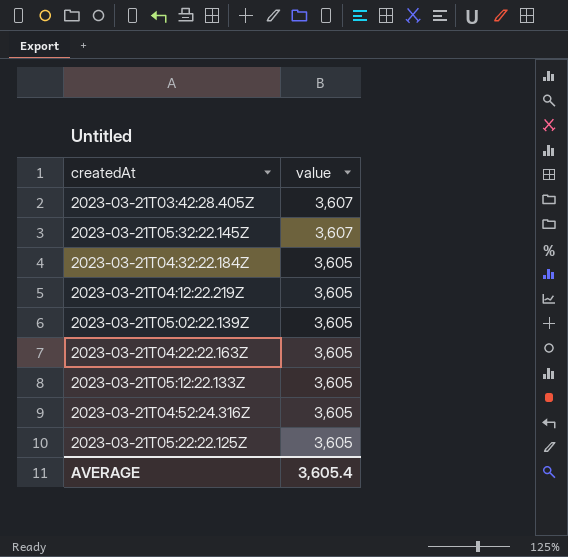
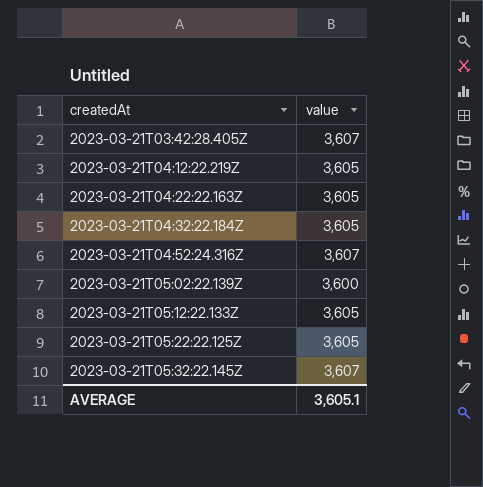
row order: value descending -> createdAt ascending
2023-03-21T04:52:24.316Z | value: 3,605 -> 3,607
2023-03-21T05:02:22.139Z | value: 3,605 -> 3,600
AVERAGE | value: 3,605.4 -> 3,605.1

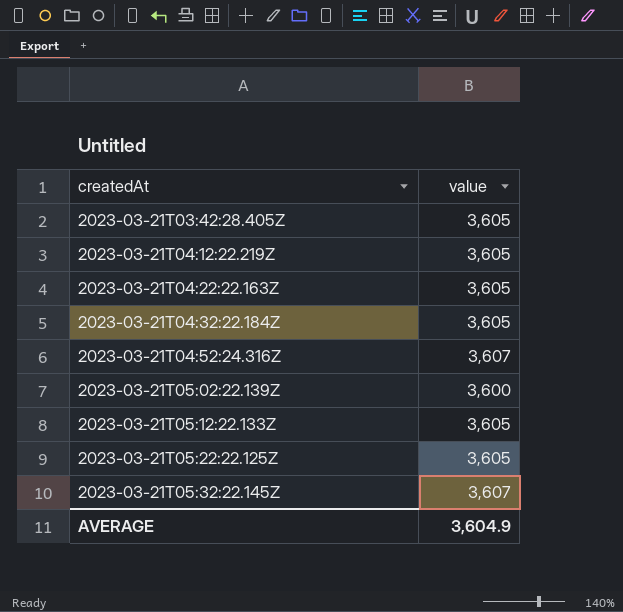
2023-03-21T03:42:28.405Z | value: 3,607 -> 3,605
AVERAGE | value: 3,605.1 -> 3,604.9

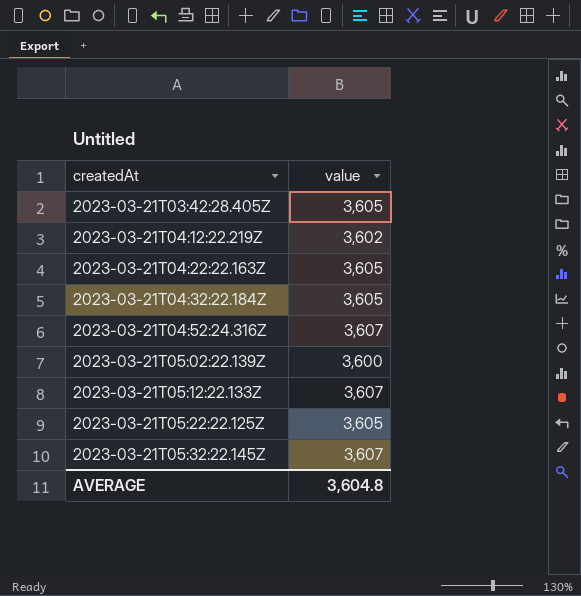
2023-03-21T04:12:22.219Z | value: 3,605 -> 3,602
2023-03-21T05:12:22.133Z | value: 3,605 -> 3,607
AVERAGE | value: 3,604.9 -> 3,604.8

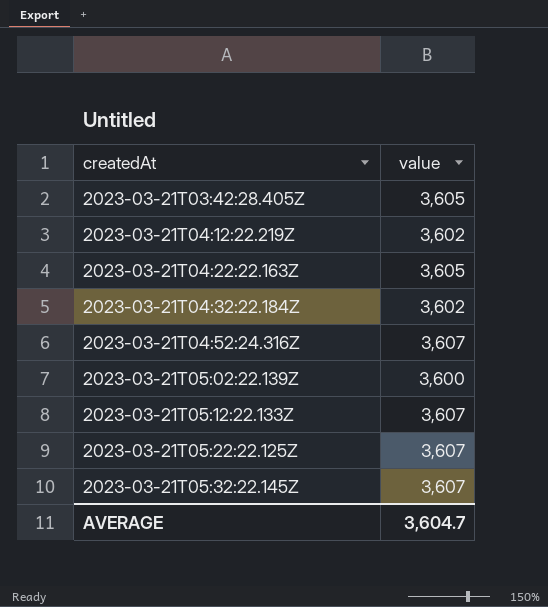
2023-03-21T04:32:22.184Z | value: 3,605 -> 3,602
2023-03-21T05:22:22.125Z | value: 3,605 -> 3,607
AVERAGE | value: 3,604.8 -> 3,604.7

